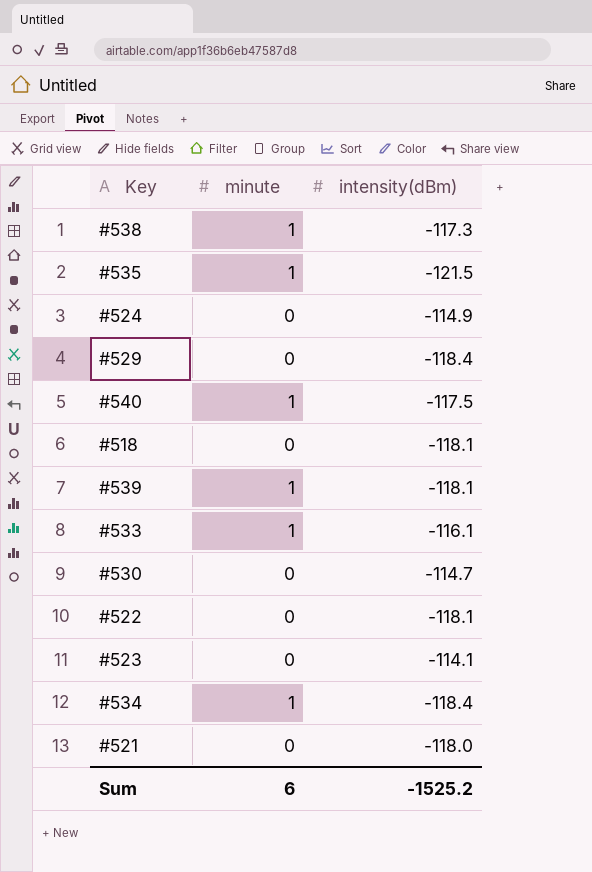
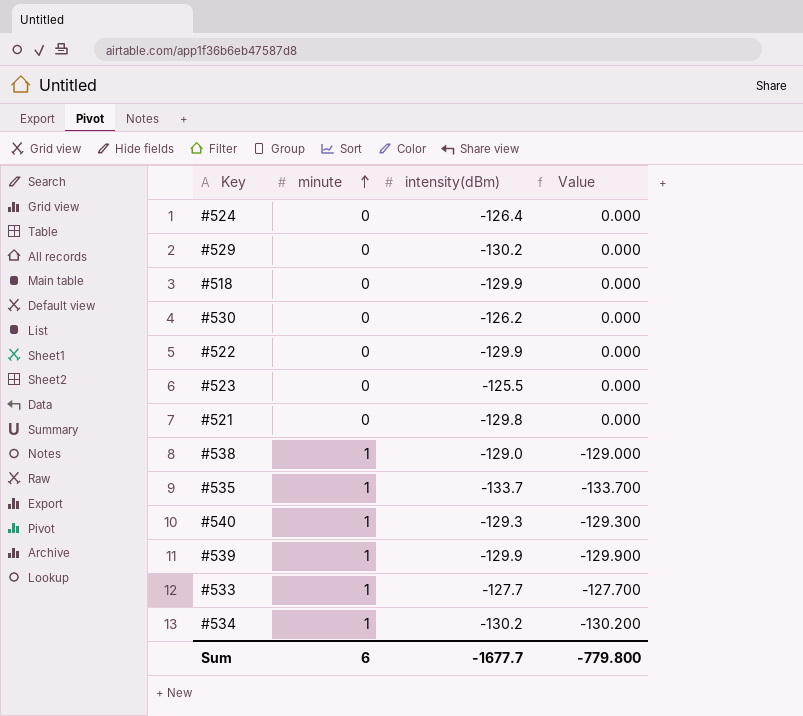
row order: none -> minute ascending
column Value | formula: none -> [minute] * [intensity(dBm)]
#524 | intensity(dBm): -114.9 -> -126.4
#529 | intensity(dBm): -118.4 -> -130.2
#518 | intensity(dBm): -118.1 -> -129.9
#530 | intensity(dBm): -114.7 -> -126.2
#522 | intensity(dBm): -118.1 -> -129.9
#523 | intensity(dBm): -114.1 -> -125.5
#521 | intensity(dBm): -118.0 -> -129.8
#538 | intensity(dBm): -117.3 -> -129.0
#535 | intensity(dBm): -121.5 -> -133.7
#540 | intensity(dBm): -117.5 -> -129.3
#539 | intensity(dBm): -118.1 -> -129.9
#533 | intensity(dBm): -116.1 -> -127.7
#534 | intensity(dBm): -118.4 -> -130.2
Sum | intensity(dBm): -1525.2 -> -1677.7

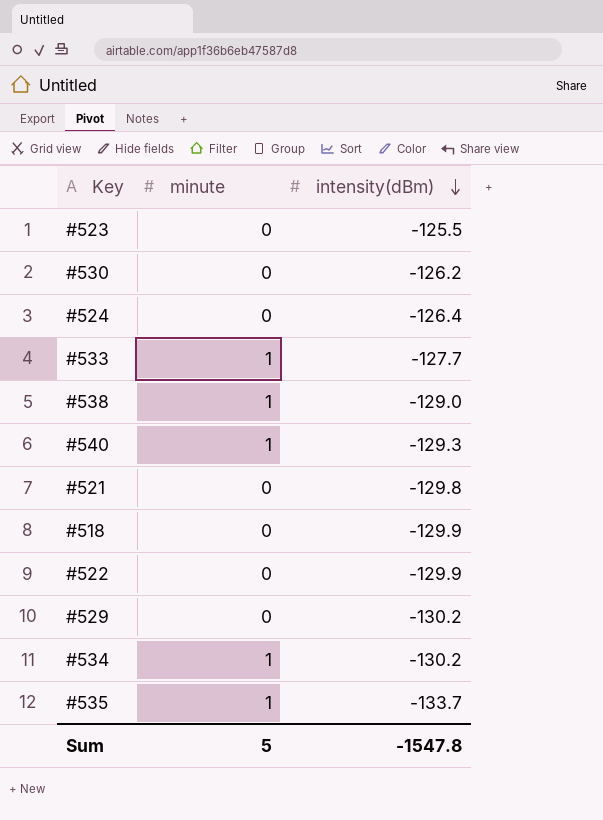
row order: minute ascending -> intensity(dBm) descending
column Value | formula: [minute] * [intensity(dBm)] -> none
row #539: 1 | -129.9 | -129.900 -> none
Sum | minute: 6 -> 5
Sum | intensity(dBm): -1677.7 -> -1547.8

